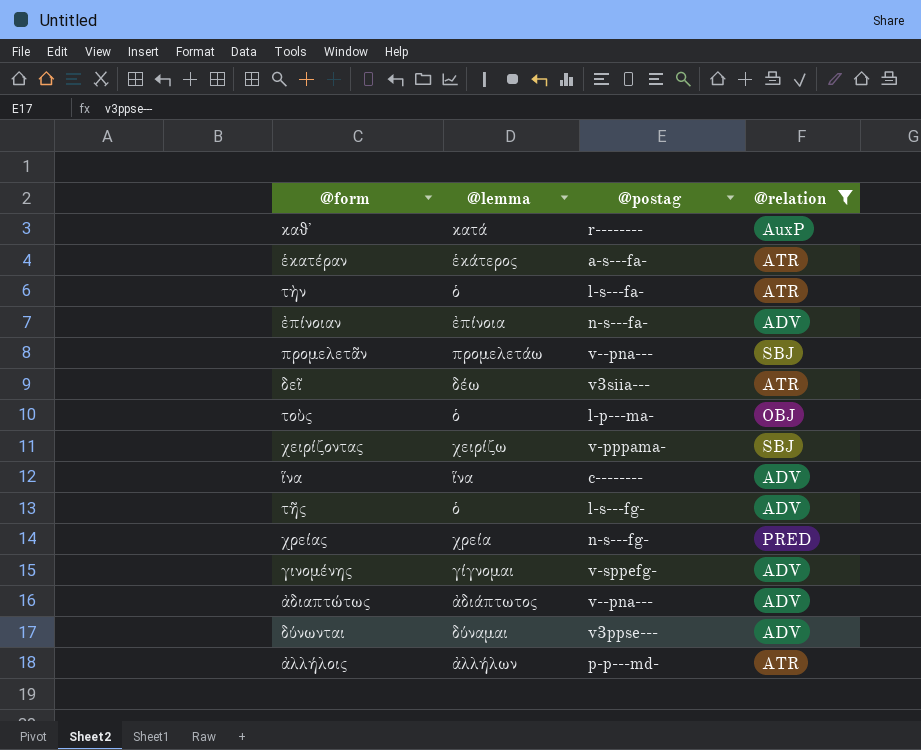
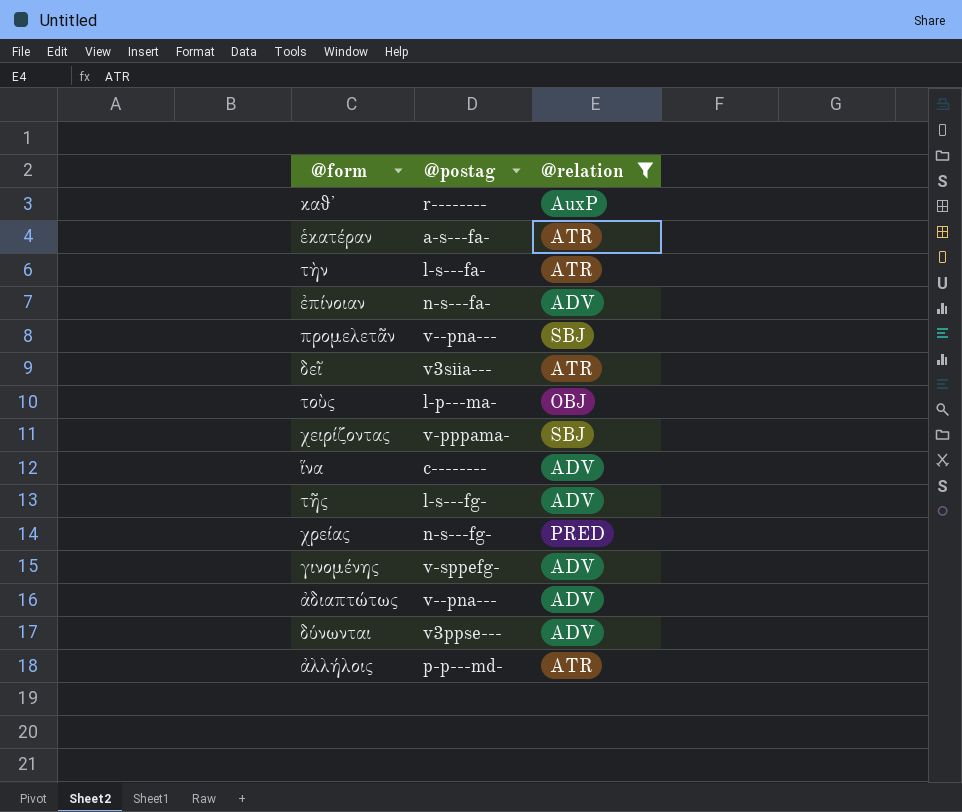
column @lemma | position: 2 -> none

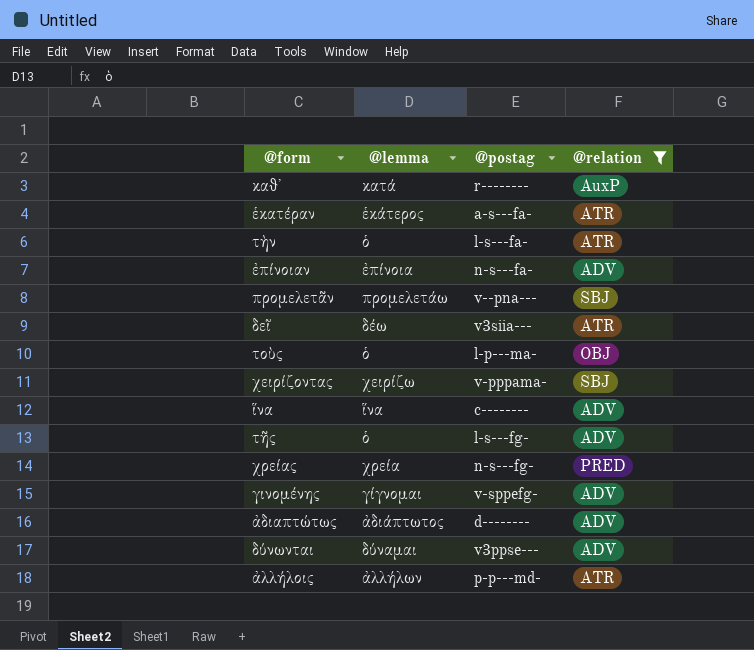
column @lemma | position: none -> 2
ἀδιαπτώτως | @postag: v--pna--- -> d--------

